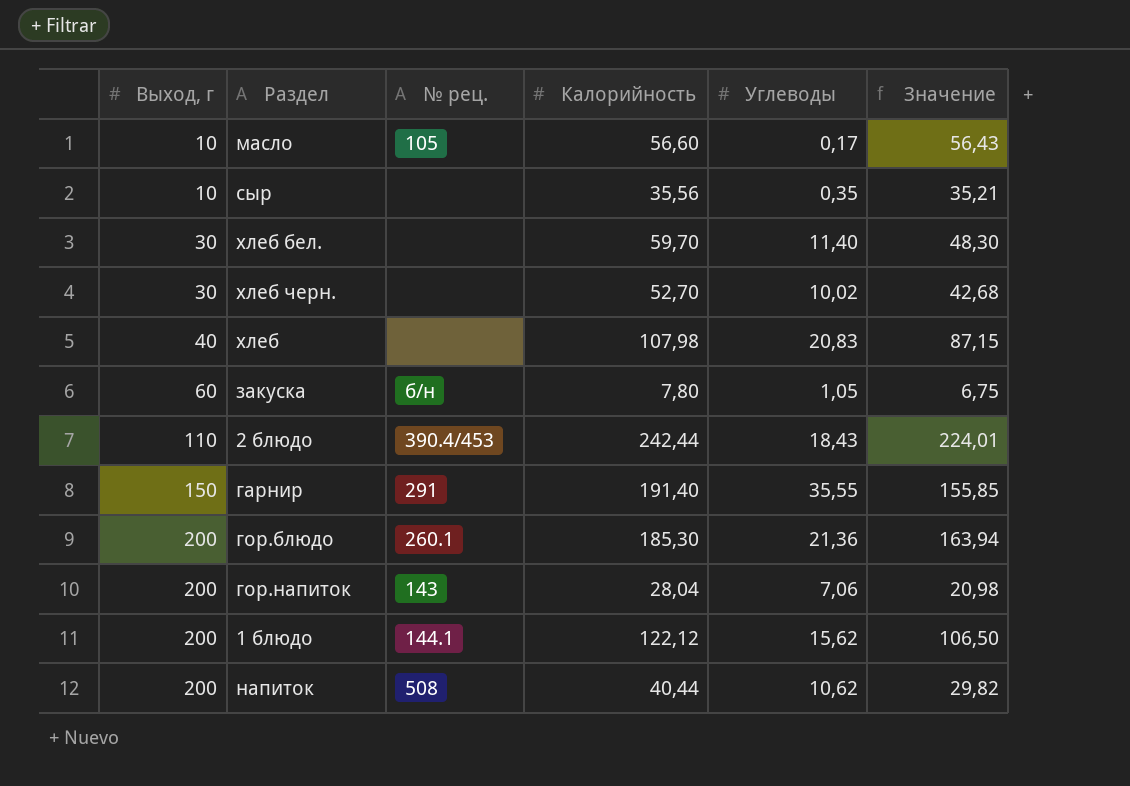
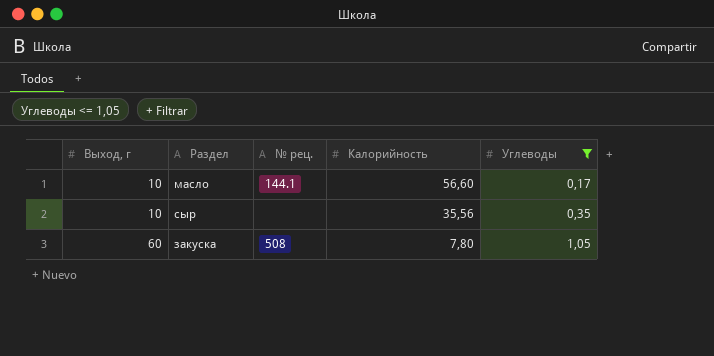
filter: none -> Углеводы <= 1,05
column Значение | formula: [Калорийность] - [Углеводы] -> none
масло | № рец.: 105 -> 144.1
закуска | № рец.: б/н -> 508

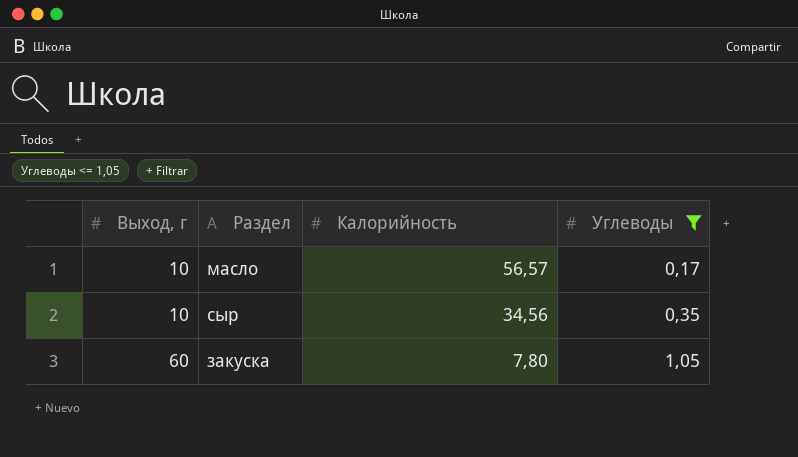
column № рец. | position: 3 -> none
масло | Калорийность: 56,60 -> 56,57
сыр | Калорийность: 35,56 -> 34,56

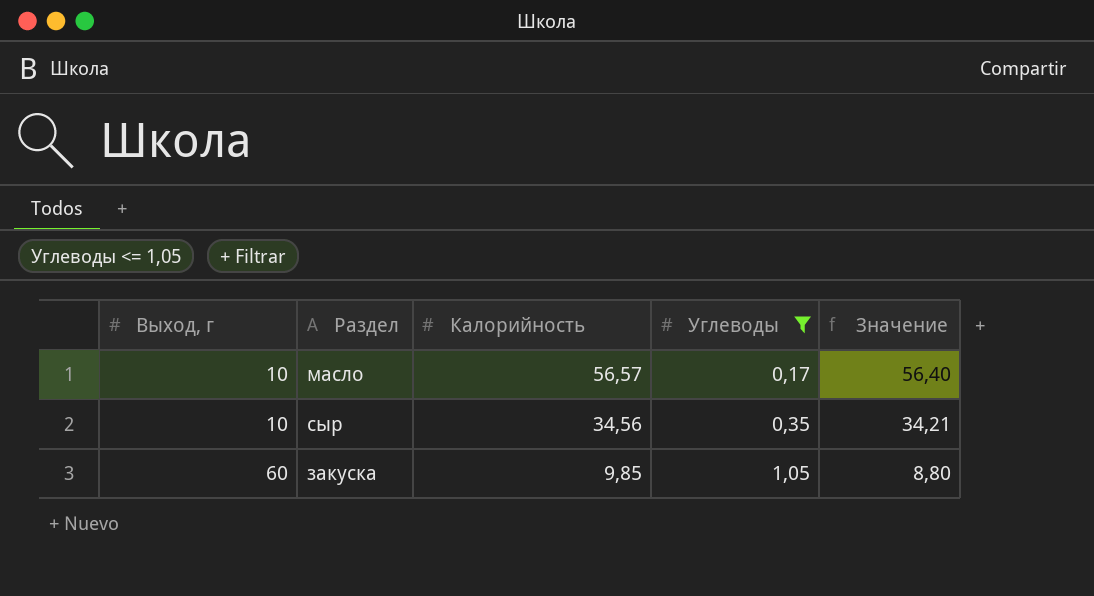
column Значение | formula: none -> [Калорийность] - [Углеводы]
закуска | Калорийность: 7,80 -> 9,85

